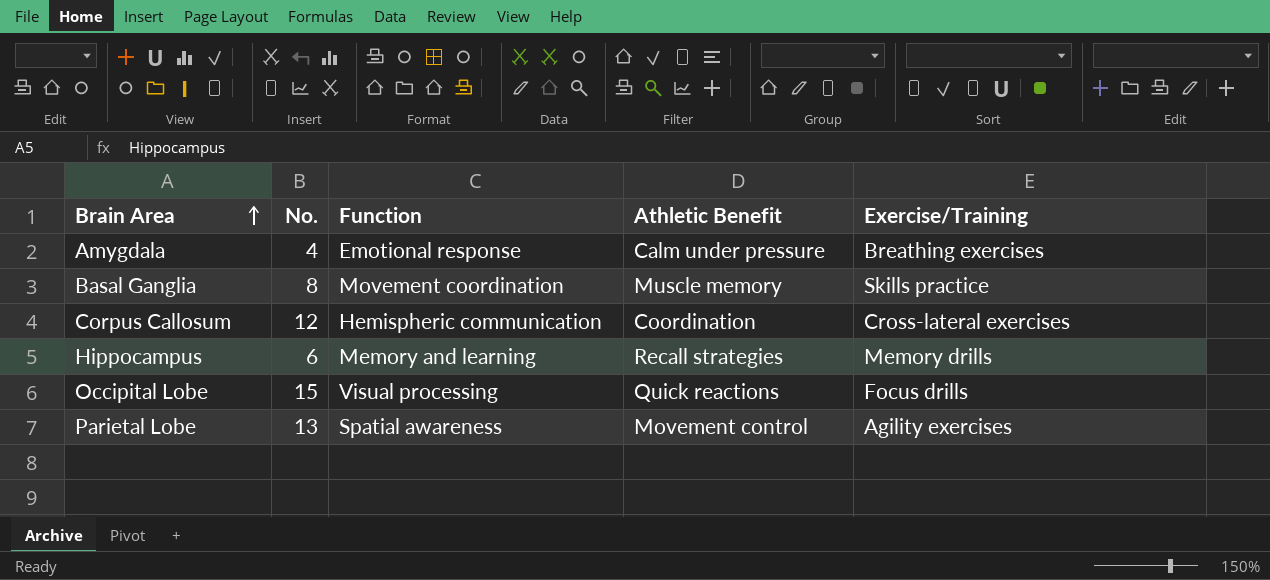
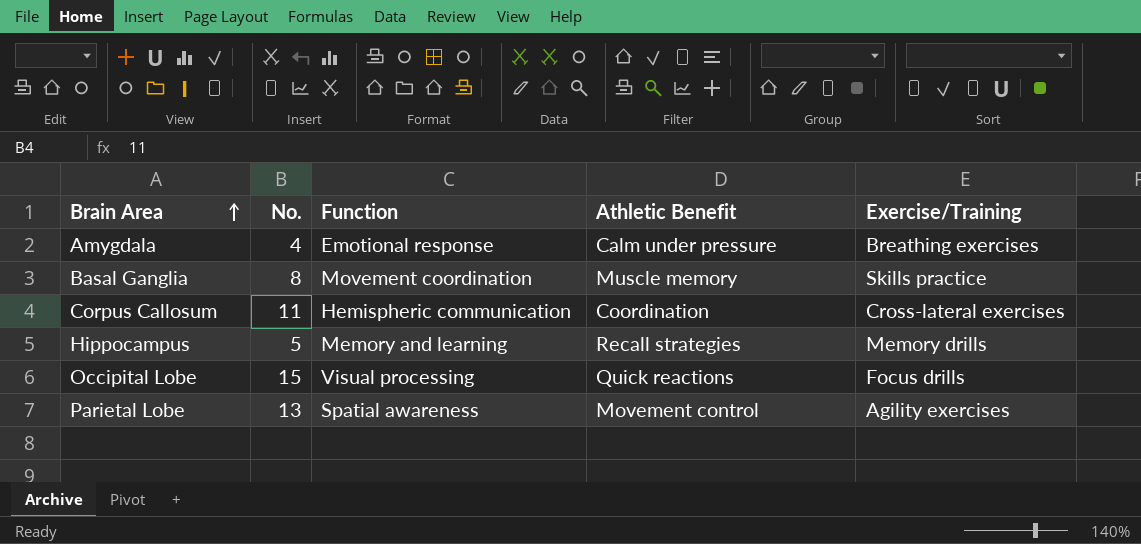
Corpus Callosum | No.: 12 -> 11
Hippocampus | No.: 6 -> 5

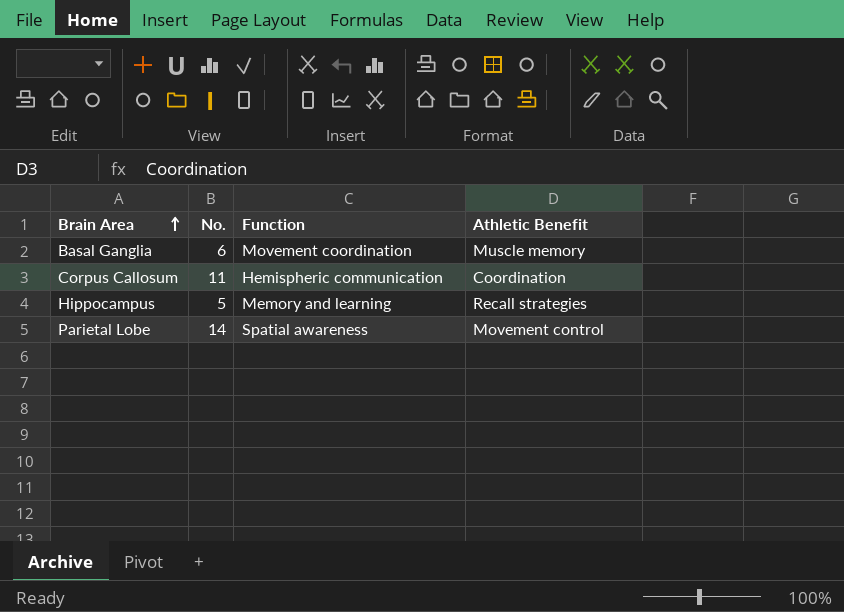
column Exercise/Training | position: 5 -> none
row Amygdala: 4 | Emotional response | Calm under pressure | Breathing exercises -> none
row Occipital Lobe: 15 | Visual processing | Quick reactions | Focus drills -> none
Basal Ganglia | No.: 8 -> 6
Parietal Lobe | No.: 13 -> 14

